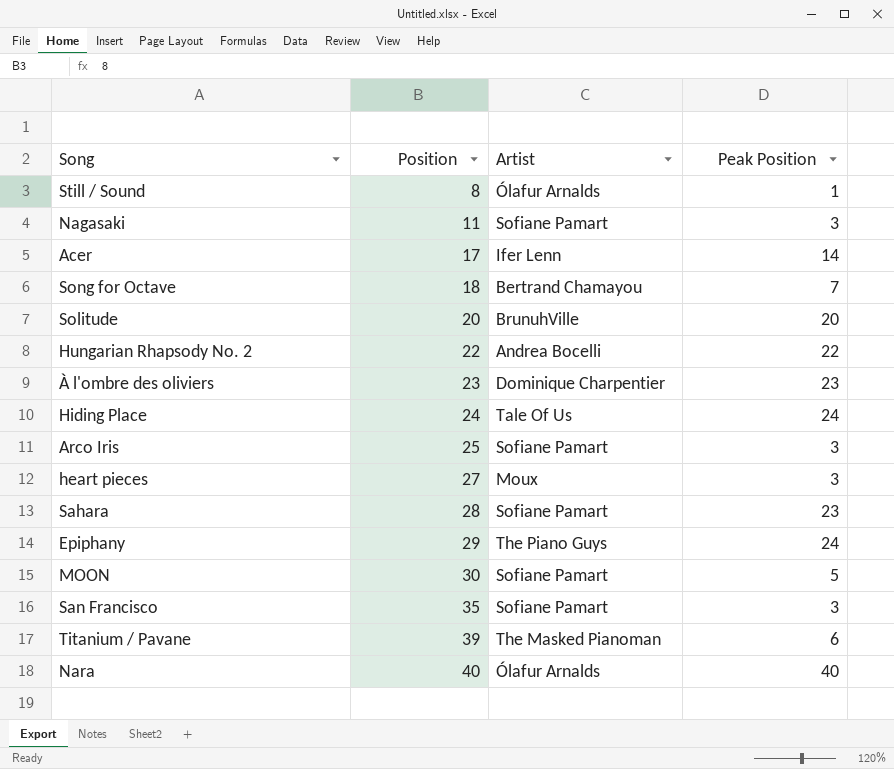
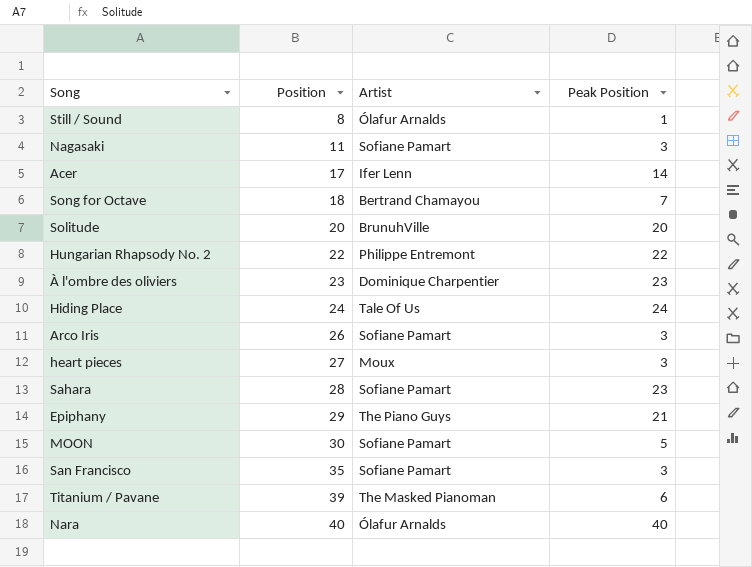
Hungarian Rhapsody No. 2 | Artist: Andrea Bocelli -> Philippe Entremont
Arco Iris | Position: 25 -> 26
Epiphany | Peak Position: 24 -> 21

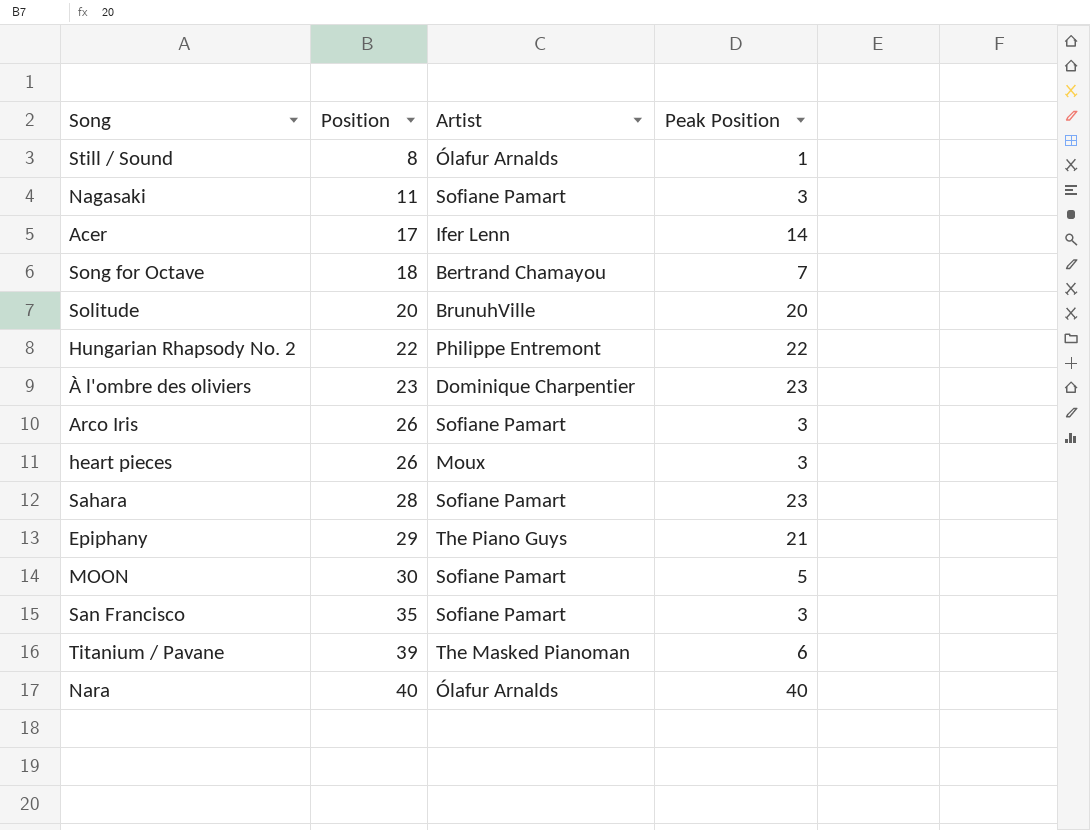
row Hiding Place: 24 | Tale Of Us | 24 -> none
heart pieces | Position: 27 -> 26

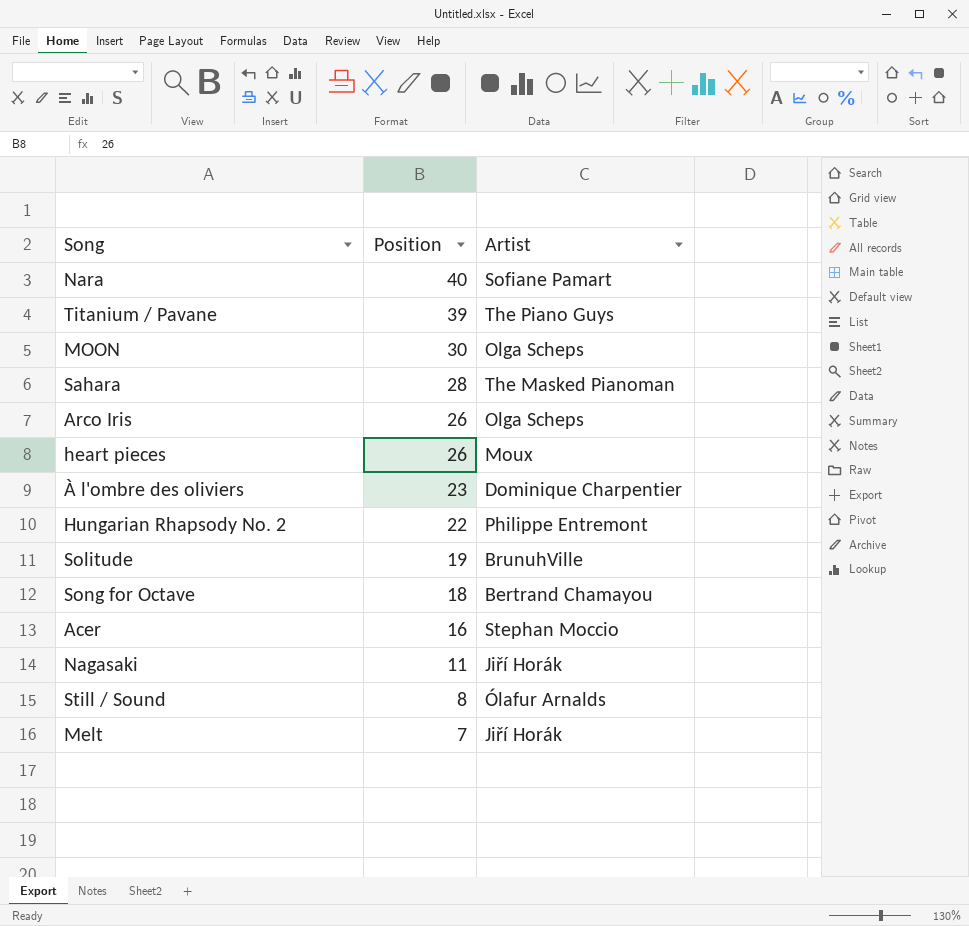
row order: Position ascending -> Position descending
column Peak Position | position: 4 -> none
row Epiphany: 29 | The Piano Guys | 21 -> none
row San Francisco: 35 | Sofiane Pamart | 3 -> none
Nara | Artist: Ólafur Arnalds -> Sofiane Pamart
Titanium / Pavane | Artist: The Masked Pianoman -> The Piano Guys
MOON | Artist: Sofiane Pamart -> Olga Scheps
Sahara | Artist: Sofiane Pamart -> The Masked Pianoman
Arco Iris | Artist: Sofiane Pamart -> Olga Scheps
Solitude | Position: 20 -> 19
Acer | Position: 17 -> 16
Acer | Artist: Ifer Lenn -> Stephan Moccio
Nagasaki | Artist: Sofiane Pamart -> Jiří Horák
row Melt: none -> 7 | Jiří Horák

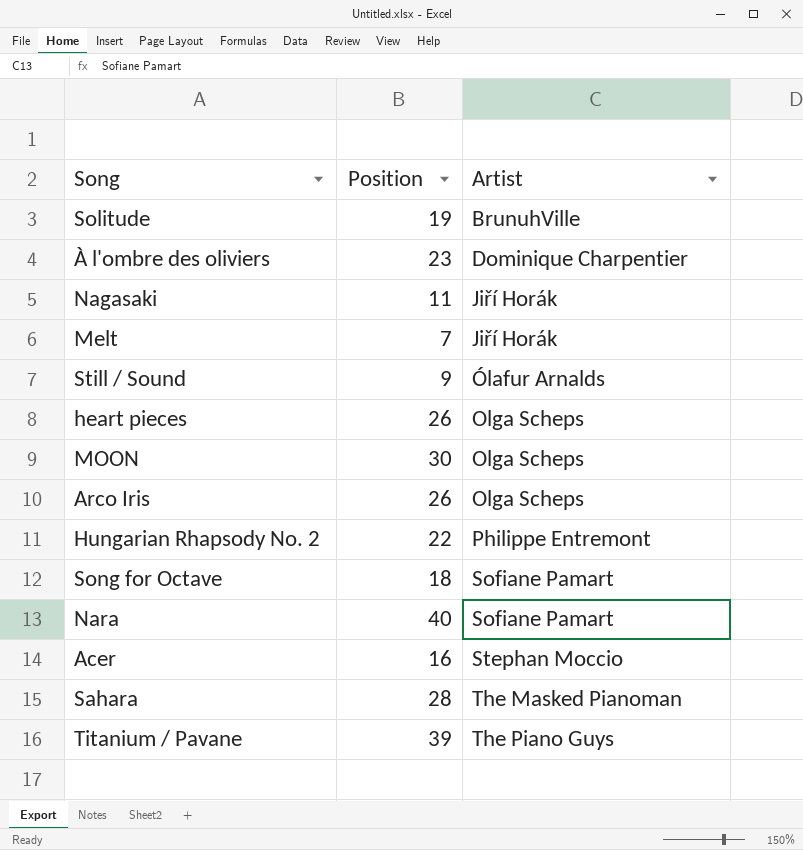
row order: Position descending -> Artist ascending
Still / Sound | Position: 8 -> 9
heart pieces | Artist: Moux -> Olga Scheps
Song for Octave | Artist: Bertrand Chamayou -> Sofiane Pamart

